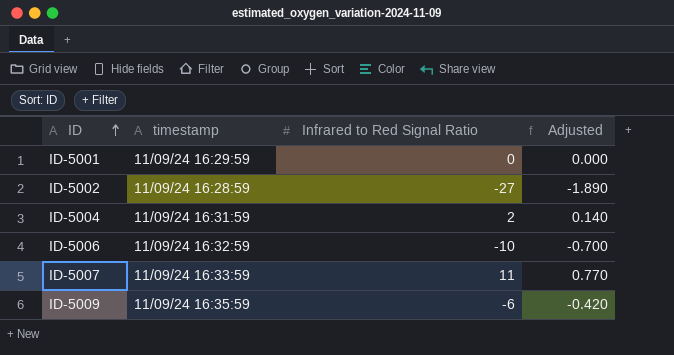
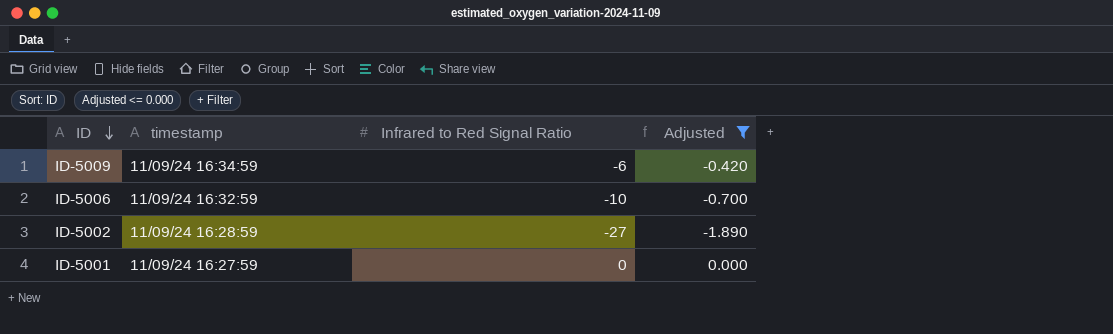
filter: none -> Adjusted <= 0.000
row order: ID ascending -> ID descending
ID-5009 | timestamp: 11/09/24 16:35:59 -> 11/09/24 16:34:59
ID-5001 | timestamp: 11/09/24 16:29:59 -> 11/09/24 16:27:59

